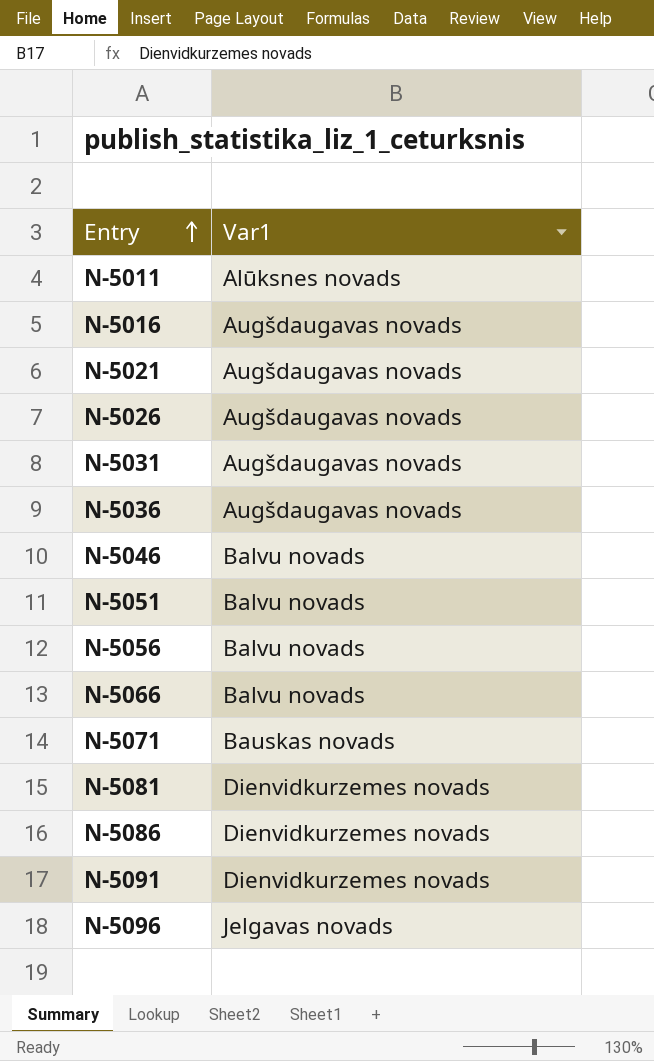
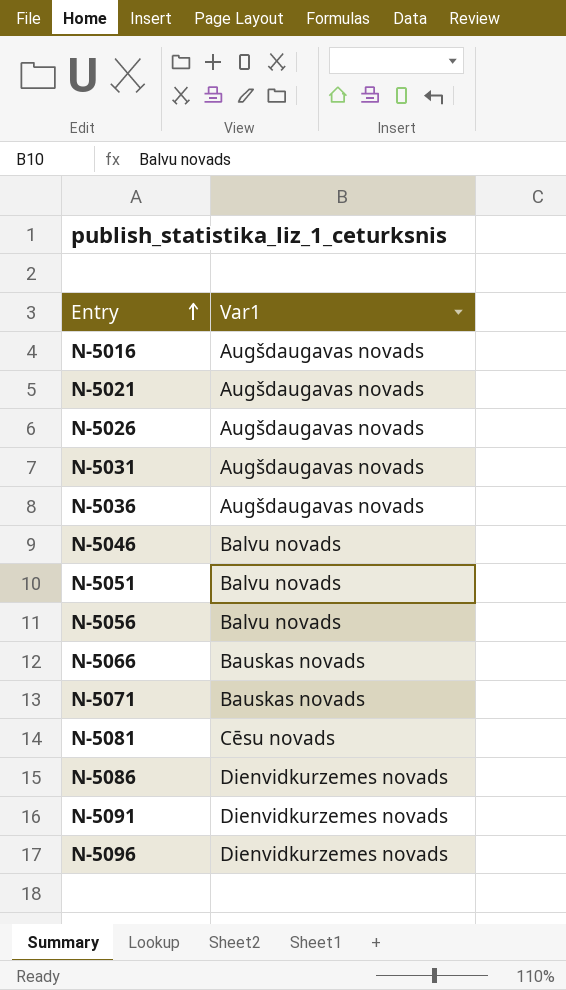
row N-5011: Alūksnes novads -> none
N-5066 | Var1: Balvu novads -> Bauskas novads
N-5081 | Var1: Dienvidkurzemes novads -> Cēsu novads
N-5096 | Var1: Jelgavas novads -> Dienvidkurzemes novads

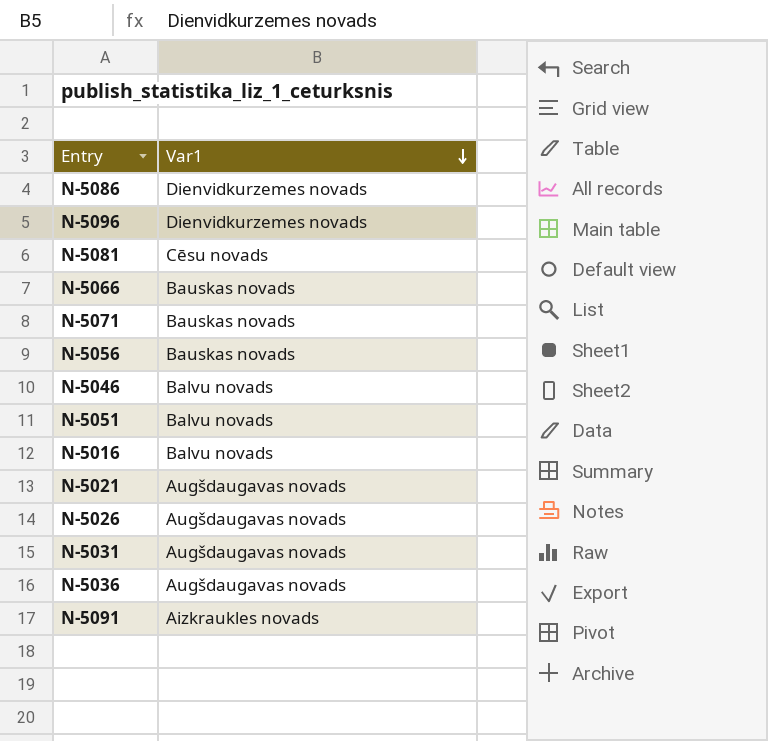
row order: Entry ascending -> Var1 descending
N-5056 | Var1: Balvu novads -> Bauskas novads
N-5016 | Var1: Augšdaugavas novads -> Balvu novads
N-5091 | Var1: Dienvidkurzemes novads -> Aizkraukles novads

